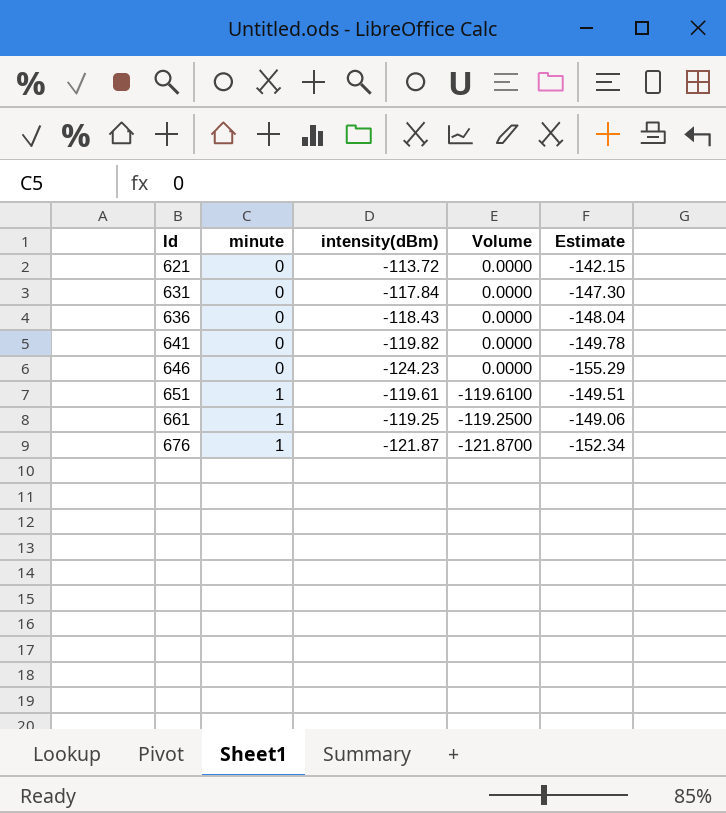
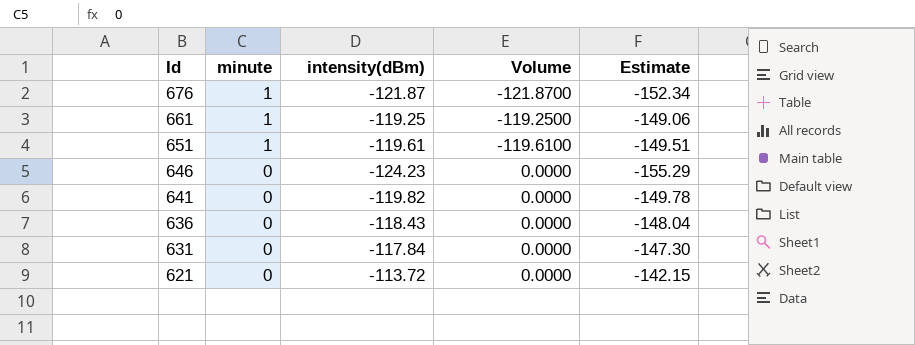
row order: Id ascending -> Id descending

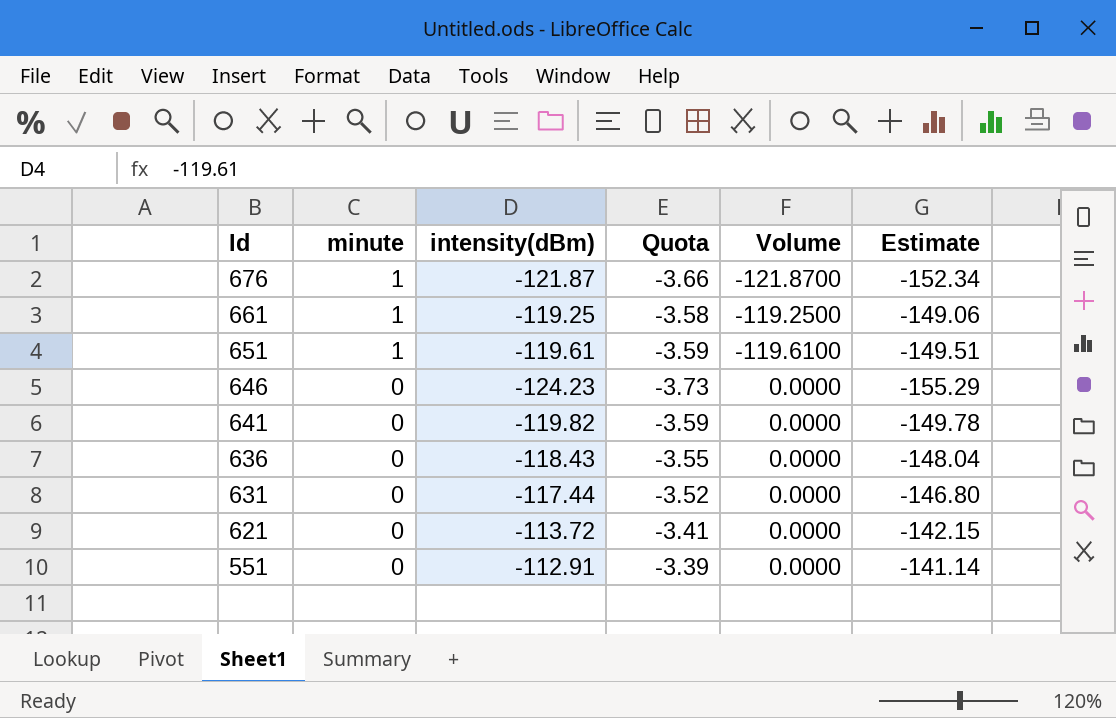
column Quota | formula: none -> [intensity(dBm)] * 0.03
631 | intensity(dBm): -117.84 -> -117.44
631 | Estimate: -147.30 -> -146.80
row 551: none -> 0 | -112.91 | -3.39 | 0.0000 | -141.14

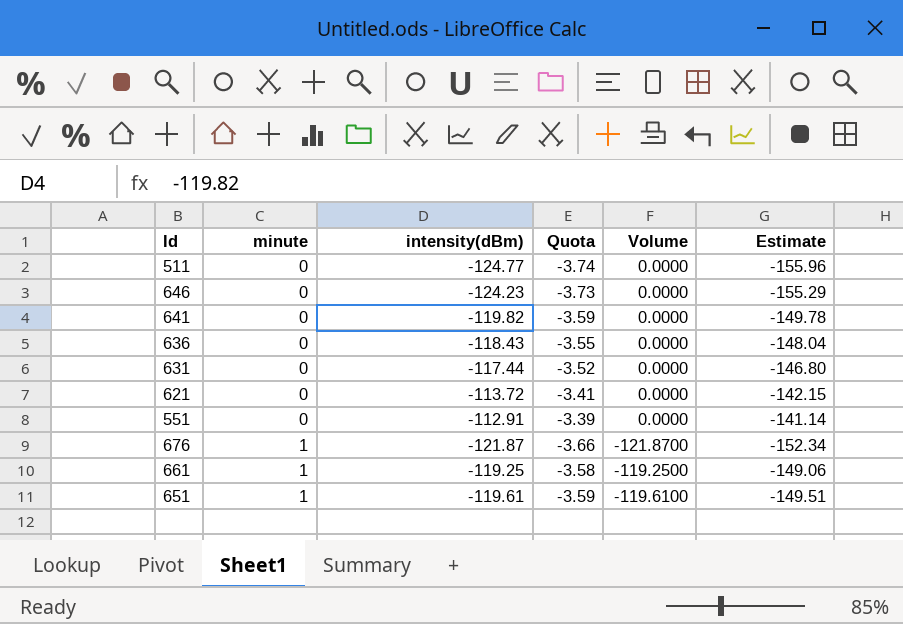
row order: Id descending -> minute ascending
row 511: none -> 0 | -124.77 | -3.74 | 0.0000 | -155.96

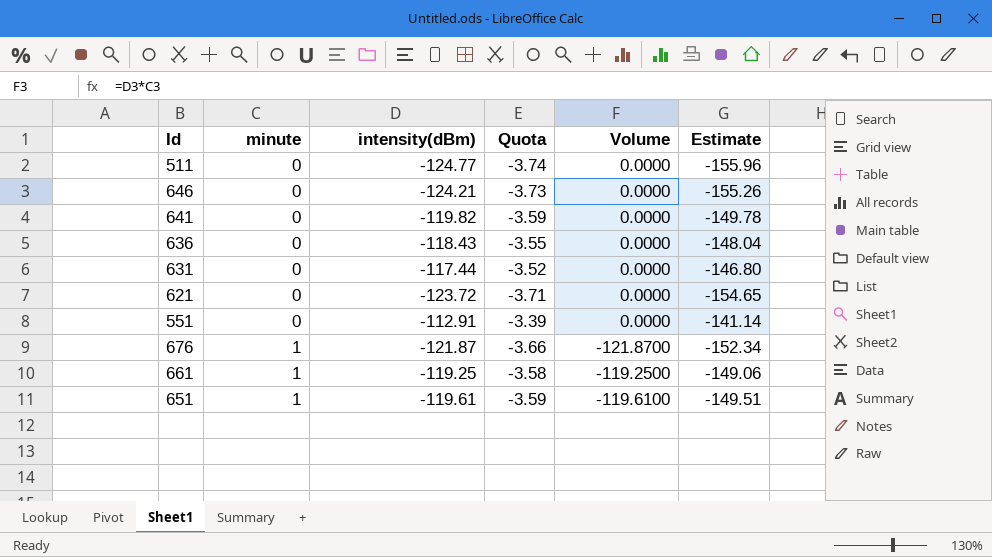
646 | intensity(dBm): -124.23 -> -124.21
646 | Estimate: -155.29 -> -155.26
621 | intensity(dBm): -113.72 -> -123.72
621 | Quota: -3.41 -> -3.71
621 | Estimate: -142.15 -> -154.65

